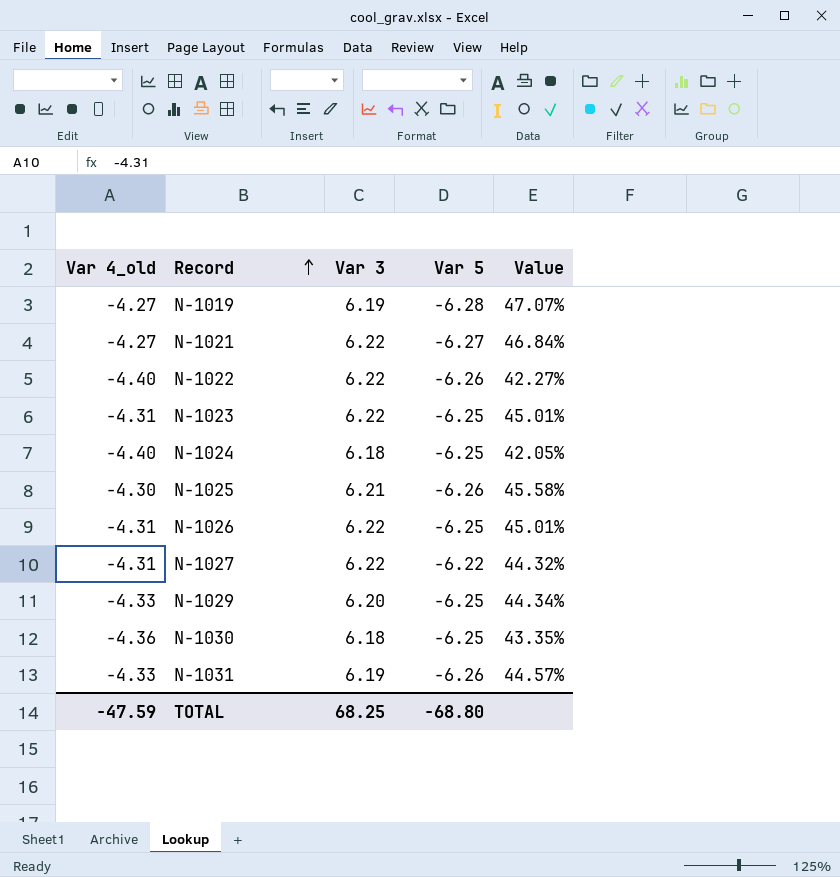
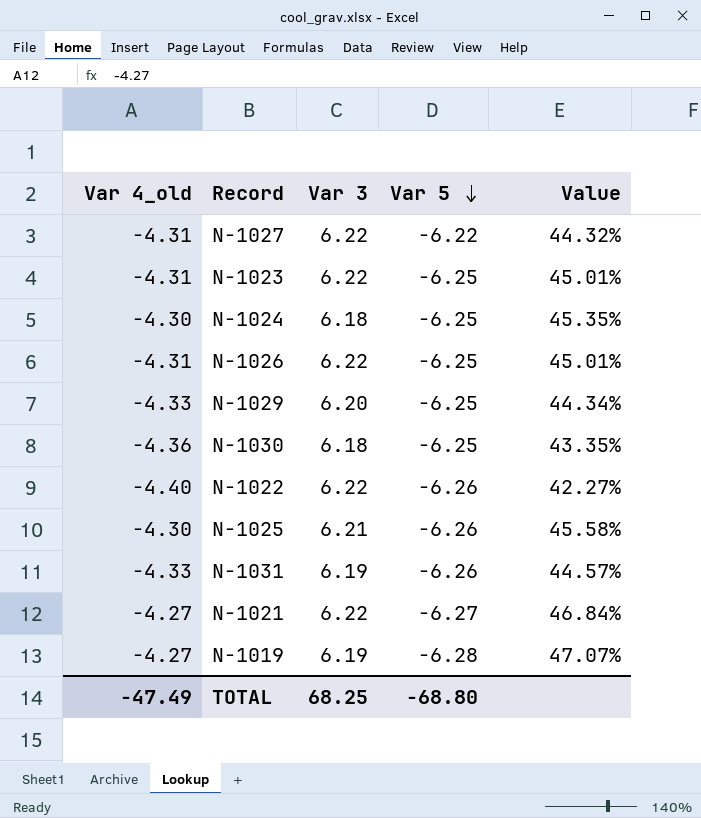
row order: Record ascending -> Var 5 descending
N-1024 | Var 4_old: -4.40 -> -4.30
N-1024 | Value: 42.05% -> 45.35%
TOTAL | Var 4_old: -47.59 -> -47.49

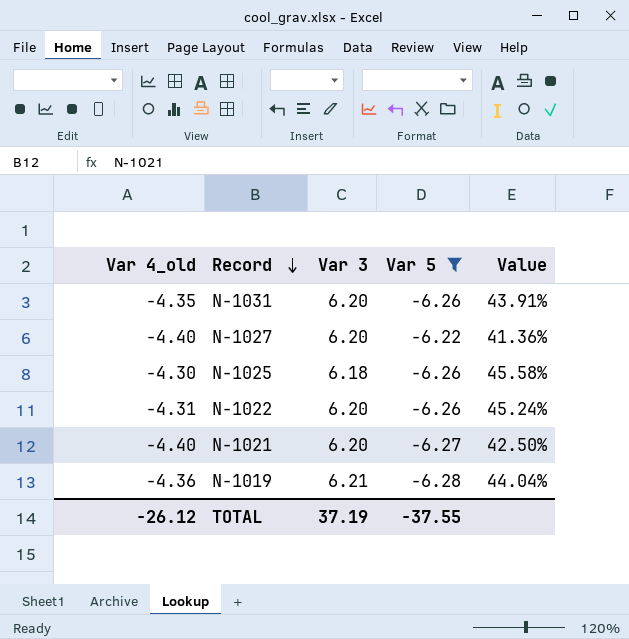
filter: none -> Var 5 != -6.25
row order: Var 5 descending -> Record descending
N-1031 | Var 4_old: -4.33 -> -4.35
N-1031 | Var 3: 6.19 -> 6.20
N-1031 | Value: 44.57% -> 43.91%
N-1027 | Var 4_old: -4.31 -> -4.40
N-1027 | Var 3: 6.22 -> 6.20
N-1027 | Value: 44.32% -> 41.36%
N-1025 | Var 3: 6.21 -> 6.18
N-1022 | Var 4_old: -4.40 -> -4.31
N-1022 | Var 3: 6.22 -> 6.20
N-1022 | Value: 42.27% -> 45.24%
N-1021 | Var 4_old: -4.27 -> -4.40
N-1021 | Var 3: 6.22 -> 6.20
N-1021 | Value: 46.84% -> 42.50%
N-1019 | Var 4_old: -4.27 -> -4.36
N-1019 | Var 3: 6.19 -> 6.21
N-1019 | Value: 47.07% -> 44.04%
TOTAL | Var 4_old: -47.49 -> -26.12
TOTAL | Var 3: 68.25 -> 37.19
TOTAL | Var 5: -68.80 -> -37.55

